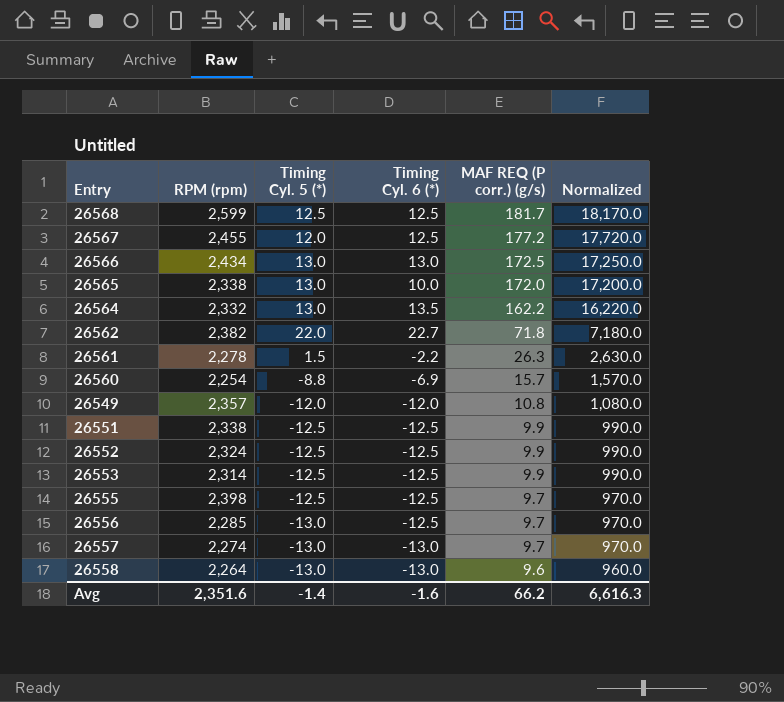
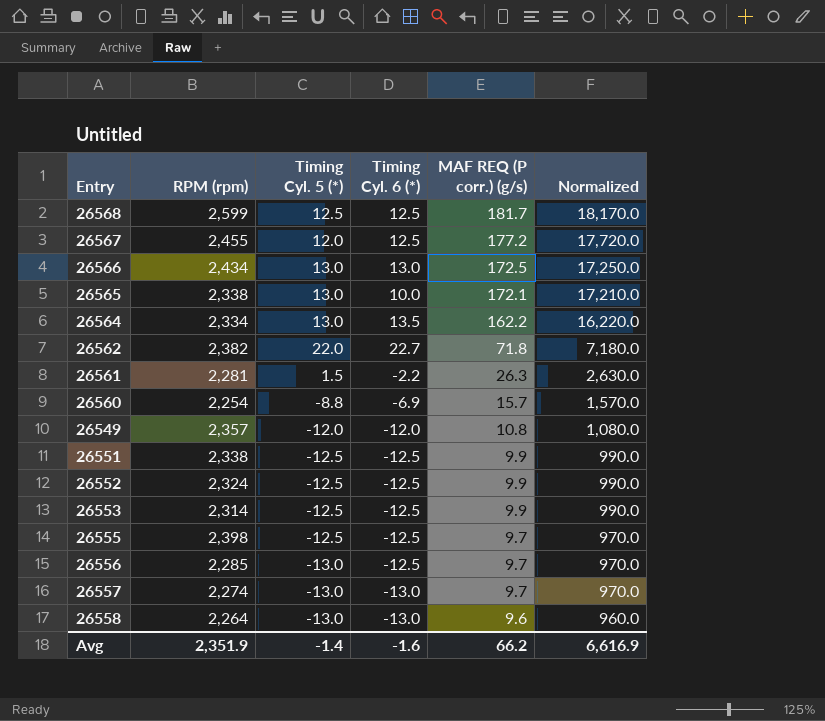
26565 | MAF REQ (P corr.) (g/s): 172.0 -> 172.1
26565 | Normalized: 17,200.0 -> 17,210.0
26564 | RPM (rpm): 2,332 -> 2,334
26561 | RPM (rpm): 2,278 -> 2,281
Avg | RPM (rpm): 2,351.6 -> 2,351.9
Avg | Normalized: 6,616.3 -> 6,616.9

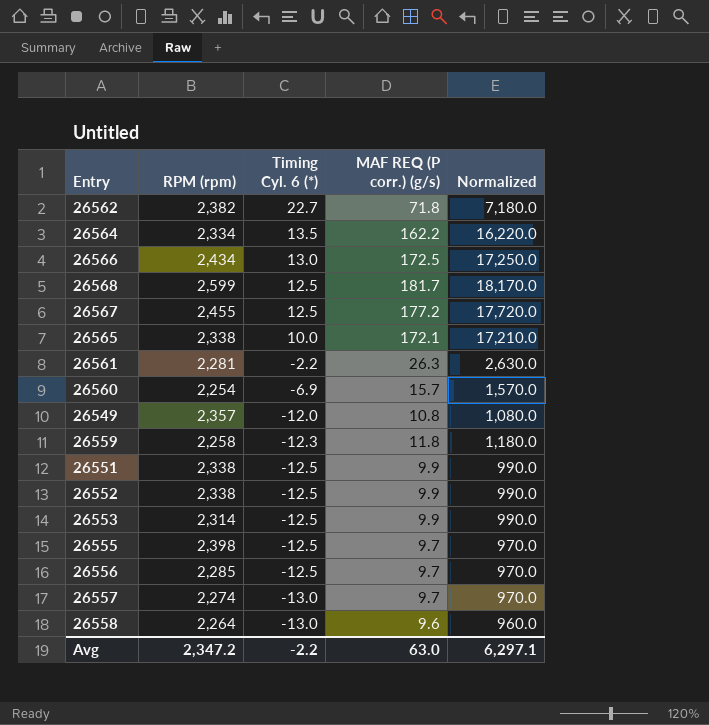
row order: MAF REQ (P corr.) (g/s) descending -> Timing Cyl. 6 (*) descending
column Timing Cyl. 5 (*) | position: 3 -> none
row 26559: none -> 2,258 | -12.3 | 11.8 | 1,180.0
26552 | RPM (rpm): 2,324 -> 2,338
Avg | RPM (rpm): 2,351.9 -> 2,347.2
Avg | Timing Cyl. 6 (*): -1.6 -> -2.2
Avg | MAF REQ (P corr.) (g/s): 66.2 -> 63.0
Avg | Normalized: 6,616.9 -> 6,297.1

